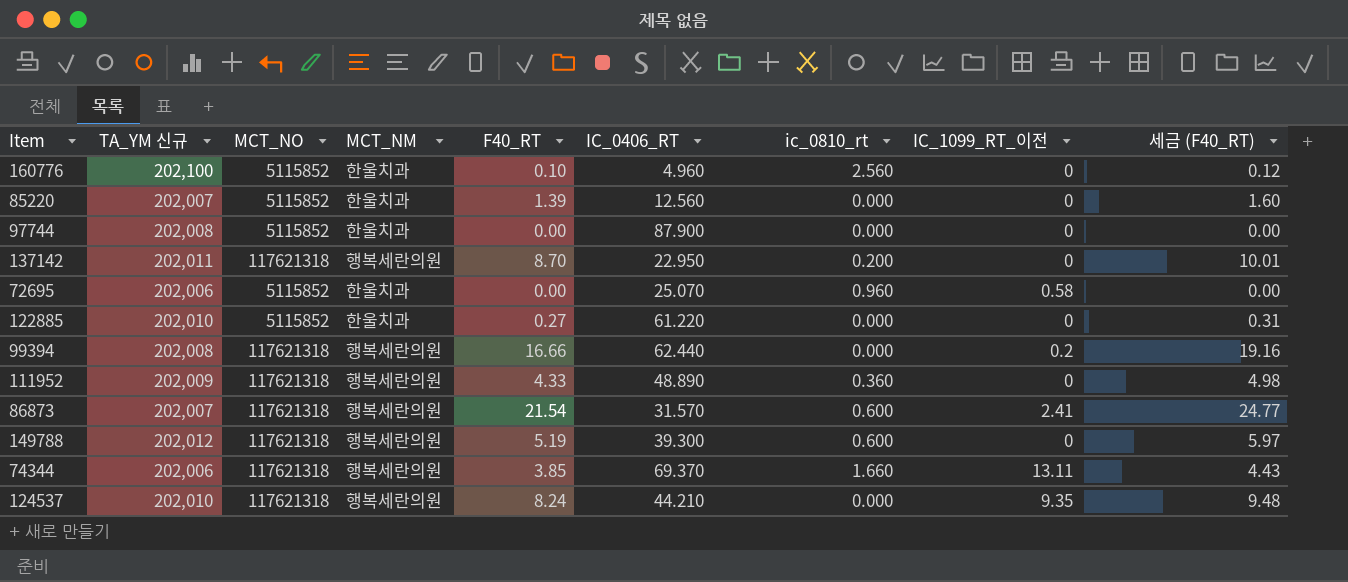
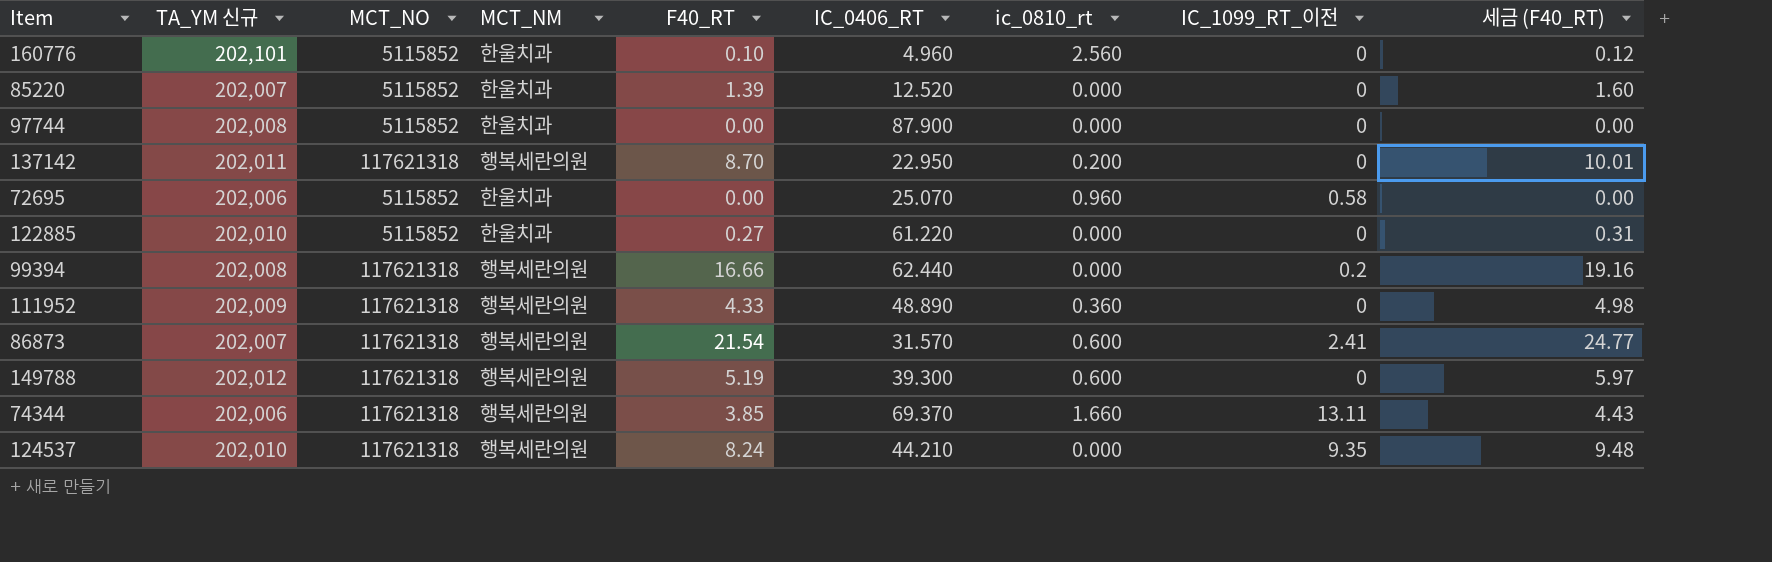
160776 | TA_YM 신규: 202,100 -> 202,101
85220 | IC_0406_RT: 12.560 -> 12.520

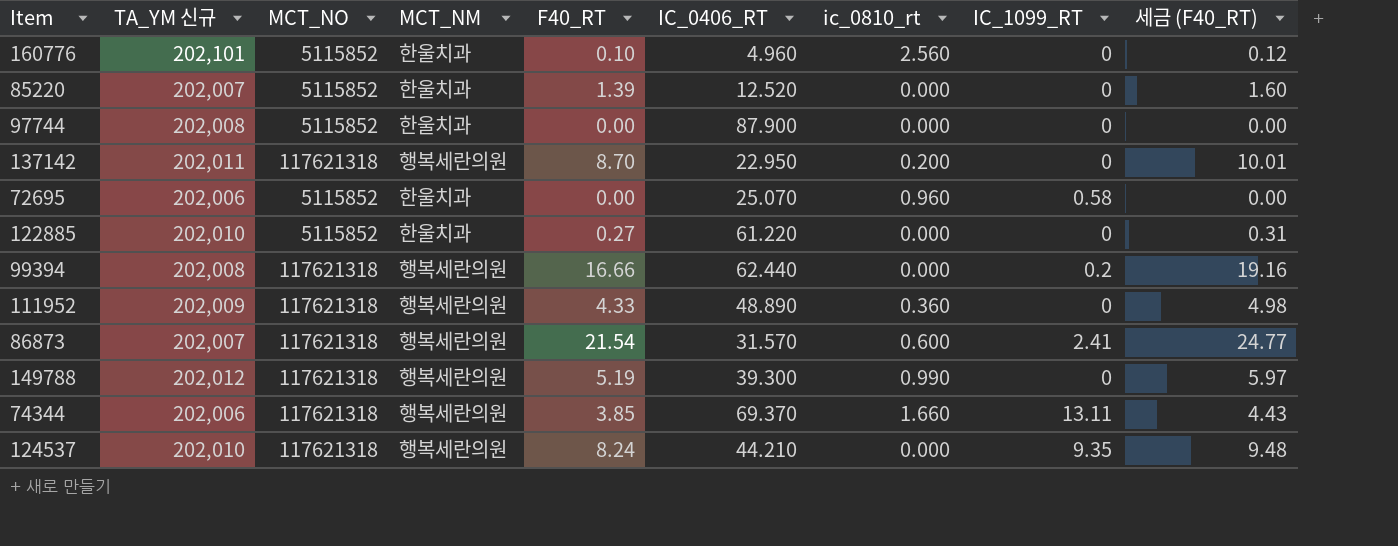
column name: IC_1099_RT_이전 -> IC_1099_RT
149788 | ic_0810_rt: 0.600 -> 0.990

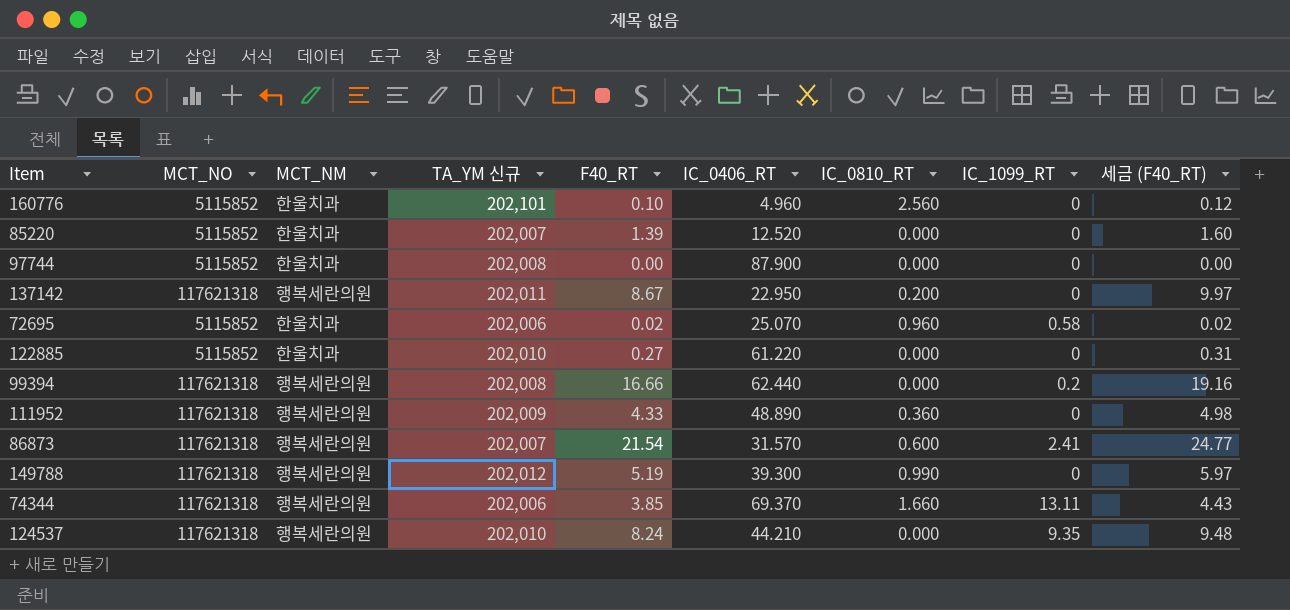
column TA_YM 신규 | position: 2 -> 4
column name: ic_0810_rt -> IC_0810_RT
137142 | F40_RT: 8.70 -> 8.67
137142 | 세금 (F40_RT): 10.01 -> 9.97
72695 | F40_RT: 0.00 -> 0.02
72695 | 세금 (F40_RT): 0.00 -> 0.02

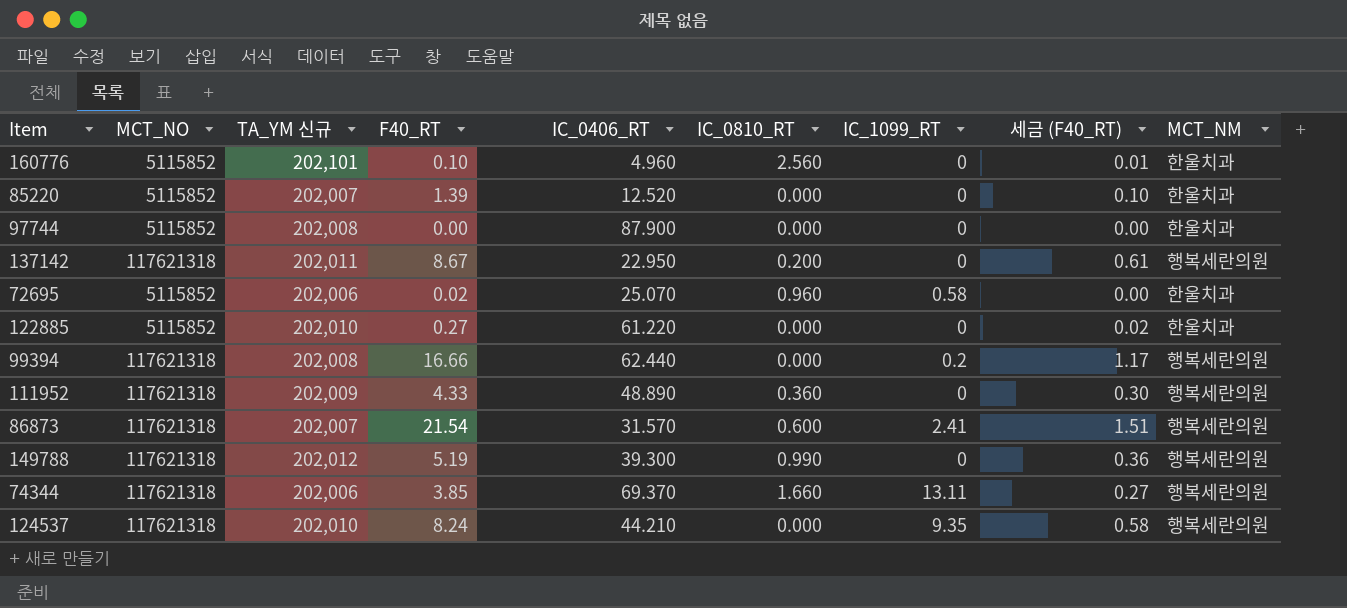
column 세금 (F40_RT) | formula: [F40_RT] * 1.15 -> [F40_RT] * 0.07
column MCT_NM | position: 3 -> 9

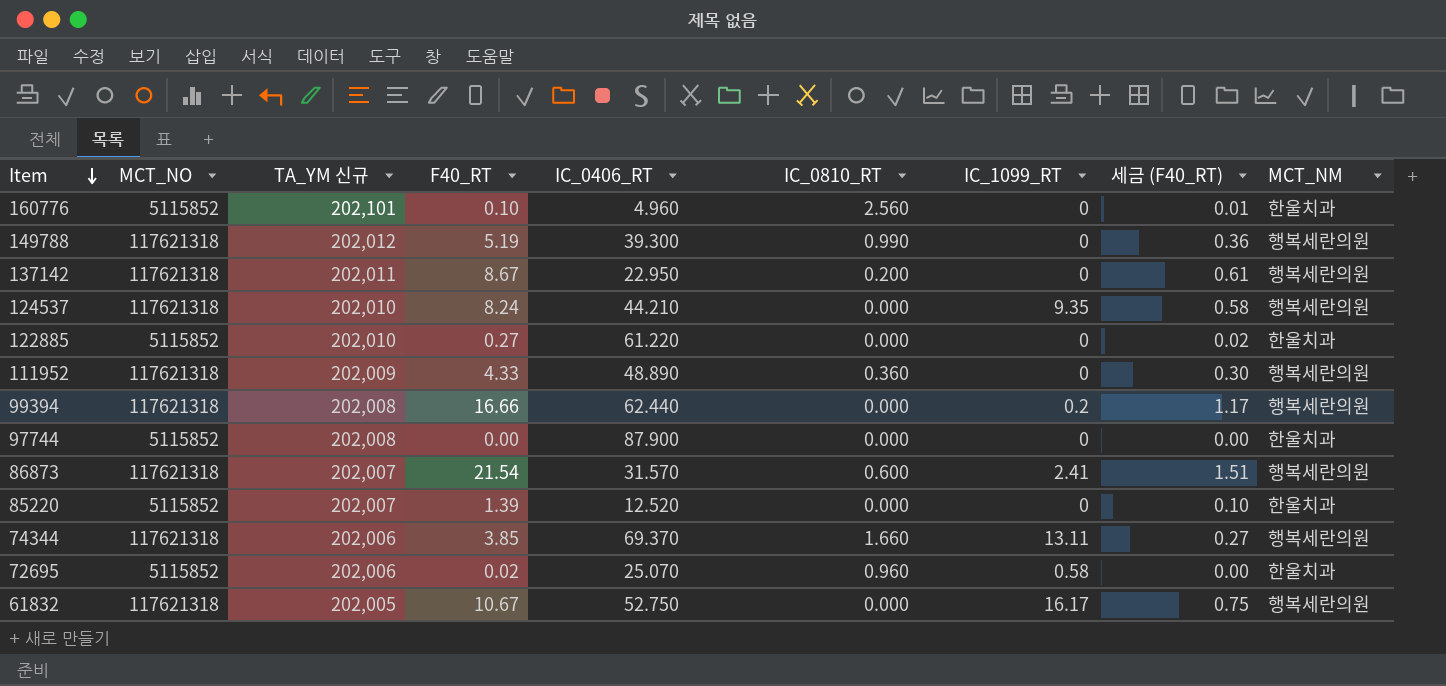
row order: none -> Item descending
row 61832: none -> 117621318 | 202,005 | 10.67 | 52.750 | 0.000 | 16.17 | 0.75 | 행복세란의원

